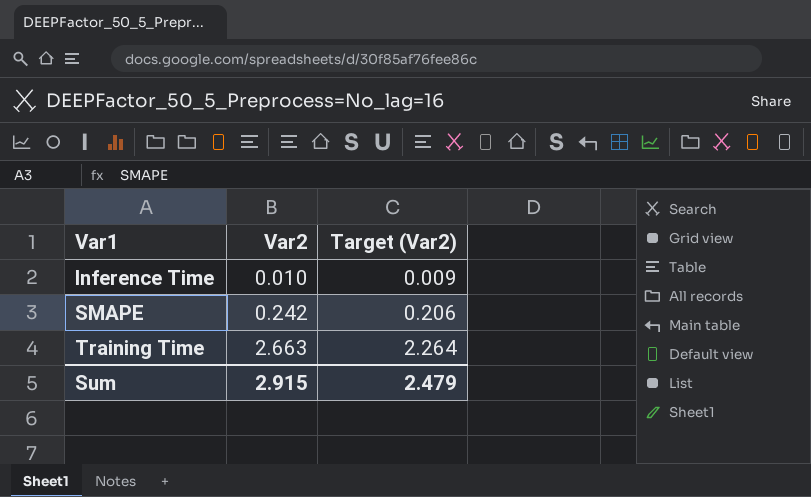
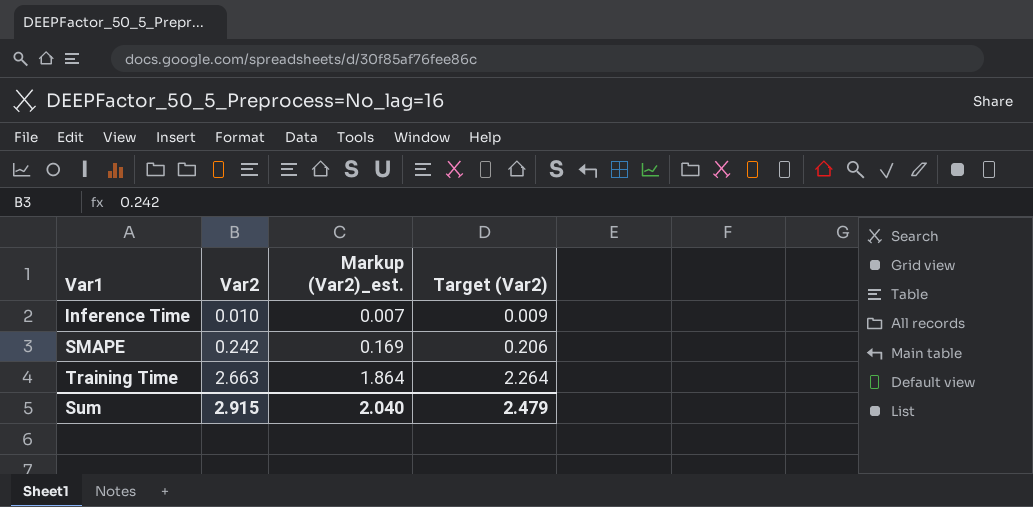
column Markup (Var2)_est. | formula: none -> [Var2] * 0.7

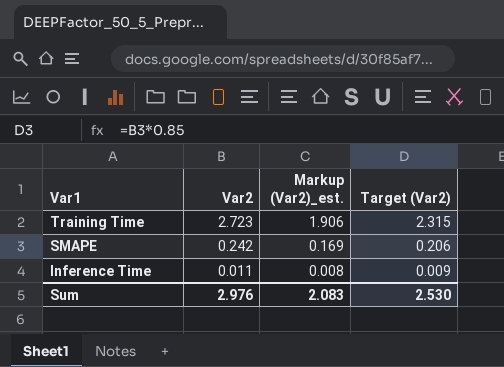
row order: Var1 ascending -> Var1 descending
Training Time | Var2: 2.663 -> 2.723
Training Time | Markup (Var2)_est.: 1.864 -> 1.906
Training Time | Target (Var2): 2.264 -> 2.315
Inference Time | Var2: 0.010 -> 0.011
Inference Time | Markup (Var2)_est.: 0.007 -> 0.008
Sum | Var2: 2.915 -> 2.976
Sum | Markup (Var2)_est.: 2.040 -> 2.083
Sum | Target (Var2): 2.479 -> 2.530

